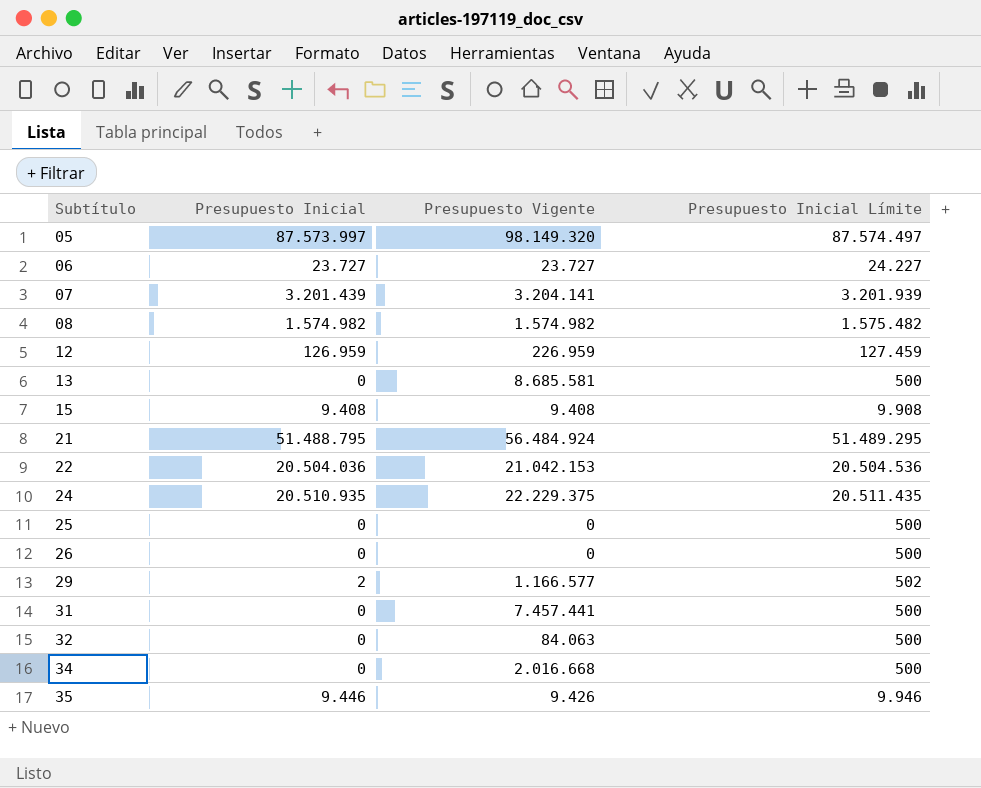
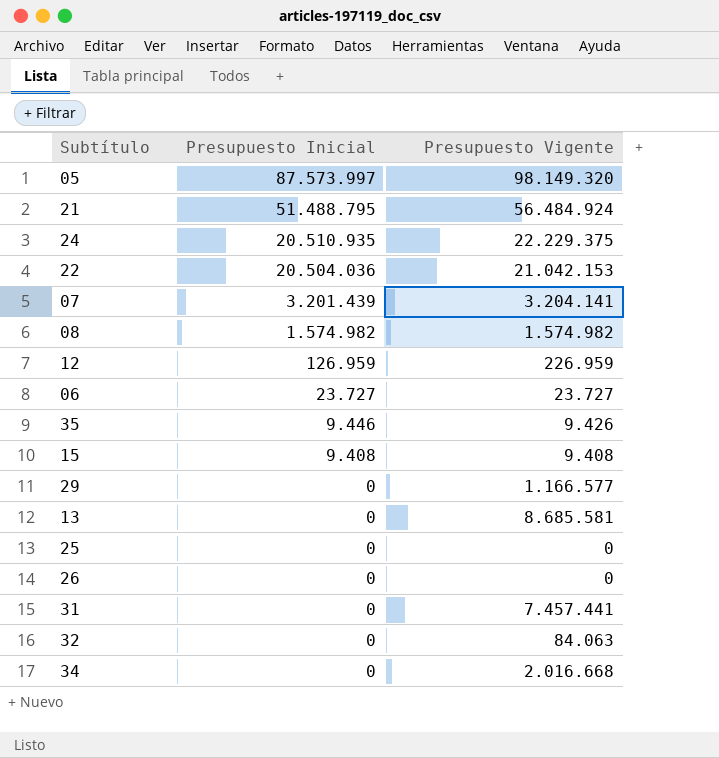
row order: Subtítulo ascending -> Presupuesto Inicial descending
column Presupuesto Inicial Límite | formula: [Presupuesto Inicial] + 500 -> none
29 | Presupuesto Inicial: 2 -> 0

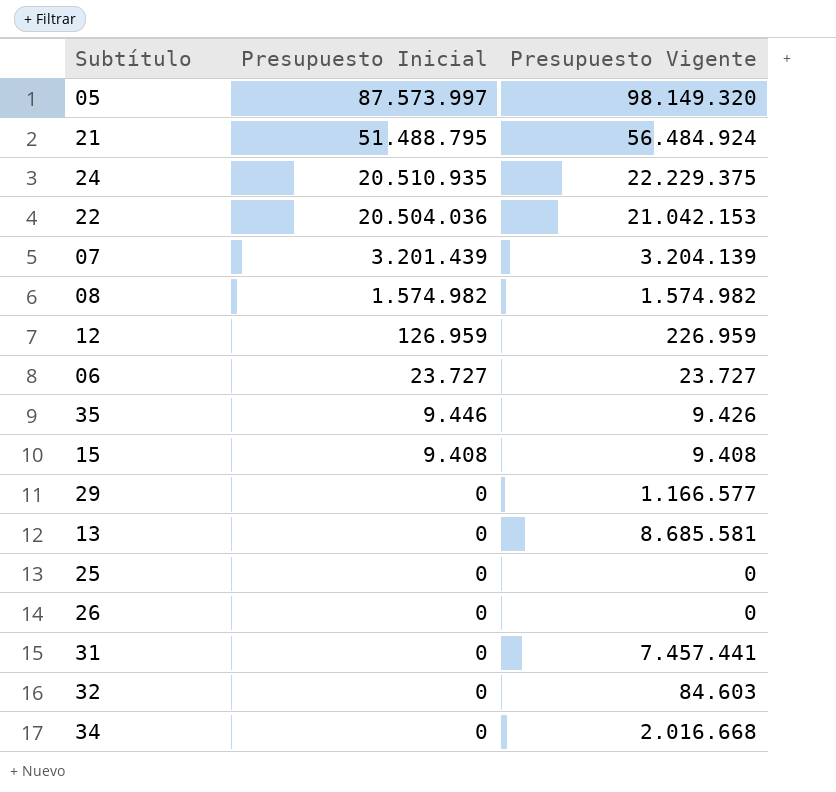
07 | Presupuesto Vigente: 3.204.141 -> 3.204.139
32 | Presupuesto Vigente: 84.063 -> 84.603

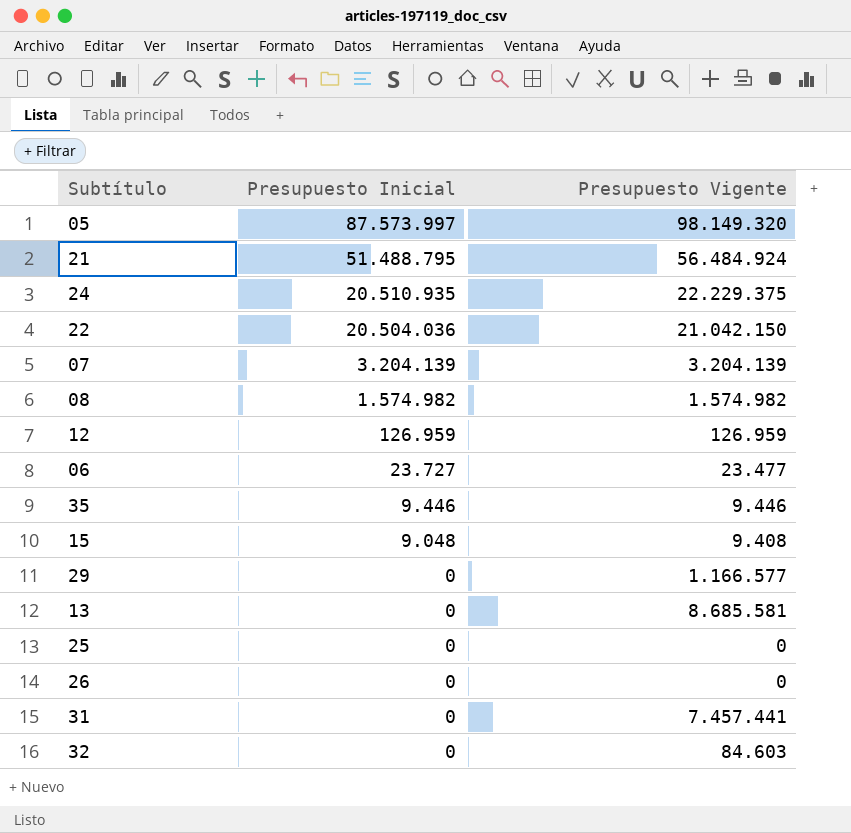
row 34: 0 | 2.016.668 -> none
22 | Presupuesto Vigente: 21.042.153 -> 21.042.150
07 | Presupuesto Inicial: 3.201.439 -> 3.204.139
12 | Presupuesto Vigente: 226.959 -> 126.959
06 | Presupuesto Vigente: 23.727 -> 23.477
35 | Presupuesto Vigente: 9.426 -> 9.446
15 | Presupuesto Inicial: 9.408 -> 9.048

